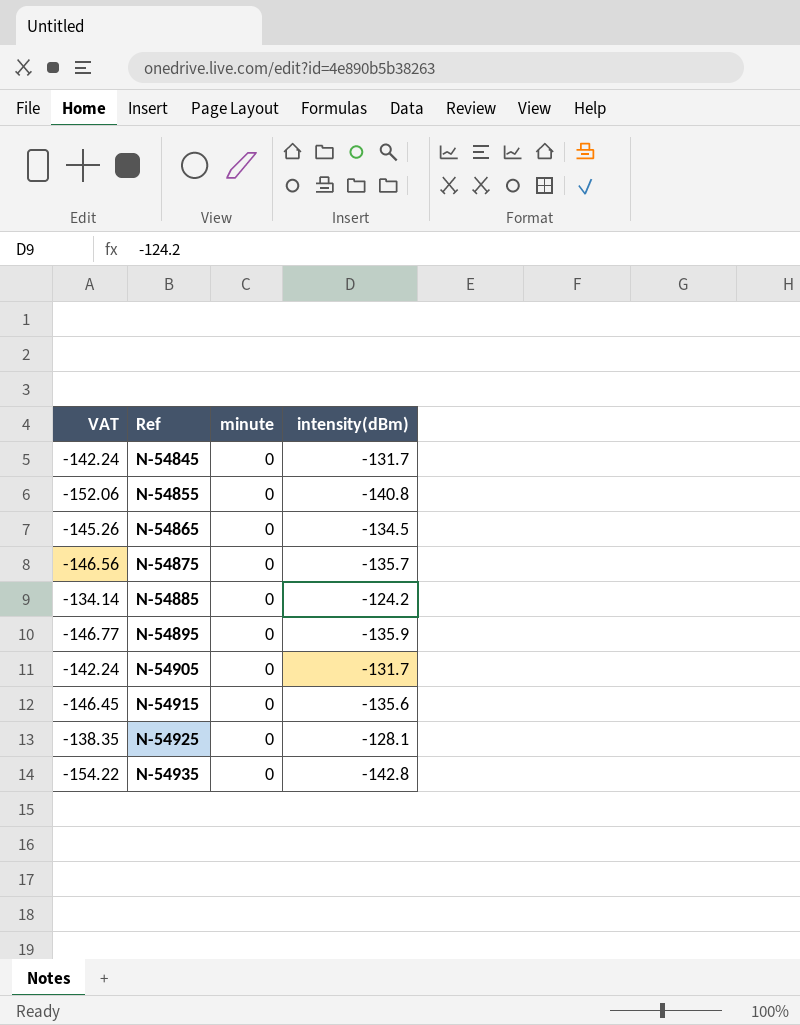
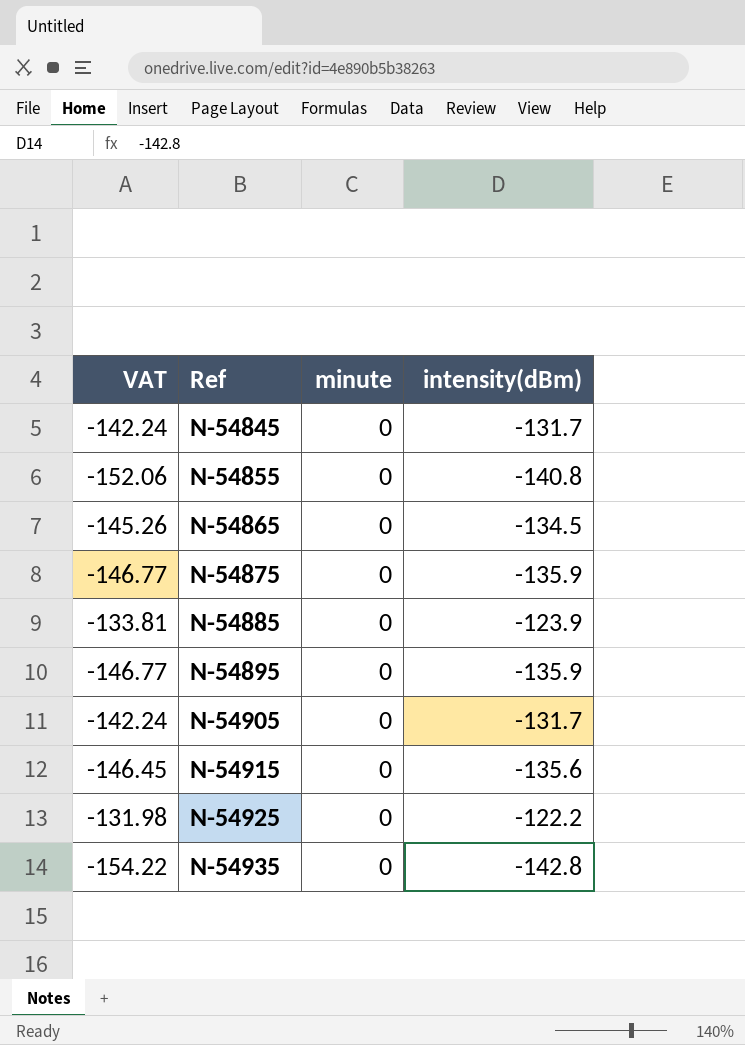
N-54875 | VAT: -146.56 -> -146.77
N-54875 | intensity(dBm): -135.7 -> -135.9
N-54885 | VAT: -134.14 -> -133.81
N-54885 | intensity(dBm): -124.2 -> -123.9
N-54925 | VAT: -138.35 -> -131.98
N-54925 | intensity(dBm): -128.1 -> -122.2

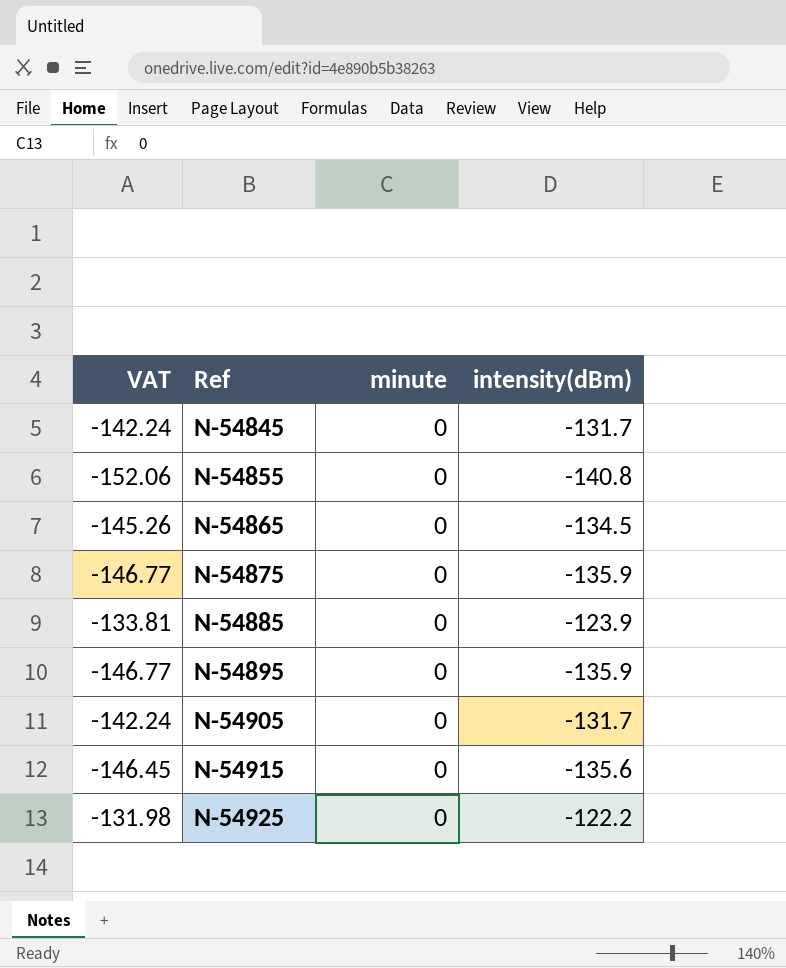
row N-54935: -154.22 | 0 | -142.8 -> none

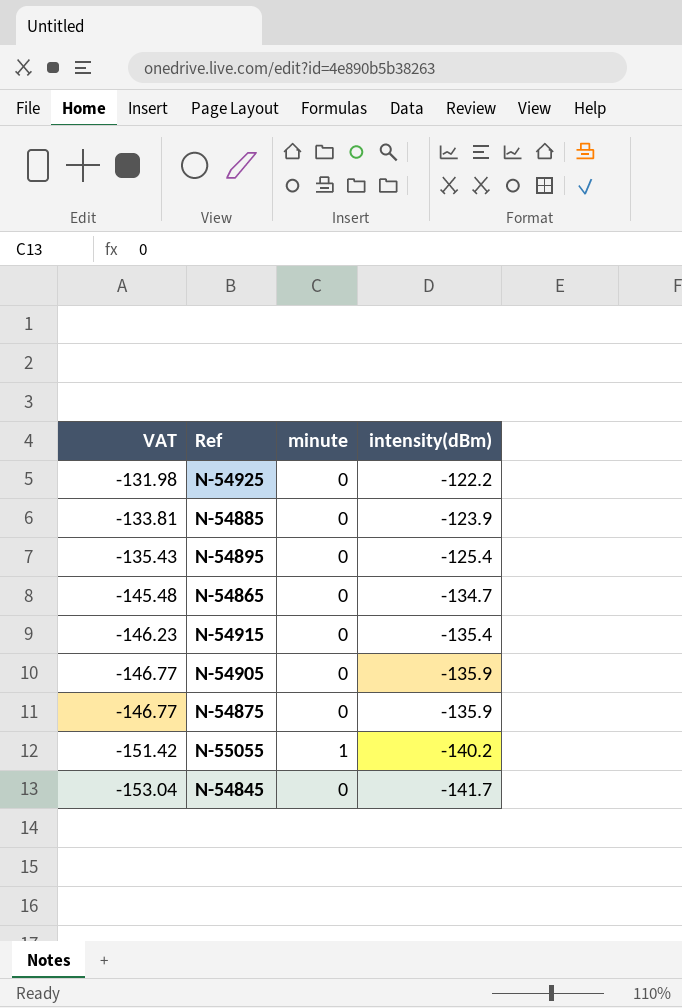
row order: Ref ascending -> VAT descending
row N-54855: -152.06 | 0 | -140.8 -> none
N-54895 | VAT: -146.77 -> -135.43
N-54895 | intensity(dBm): -135.9 -> -125.4
N-54865 | VAT: -145.26 -> -145.48
N-54865 | intensity(dBm): -134.5 -> -134.7
N-54915 | VAT: -146.45 -> -146.23
N-54915 | intensity(dBm): -135.6 -> -135.4
N-54905 | VAT: -142.24 -> -146.77
N-54905 | intensity(dBm): -131.7 -> -135.9
row N-55055: none -> -151.42 | 1 | -140.2
N-54845 | VAT: -142.24 -> -153.04
N-54845 | intensity(dBm): -131.7 -> -141.7

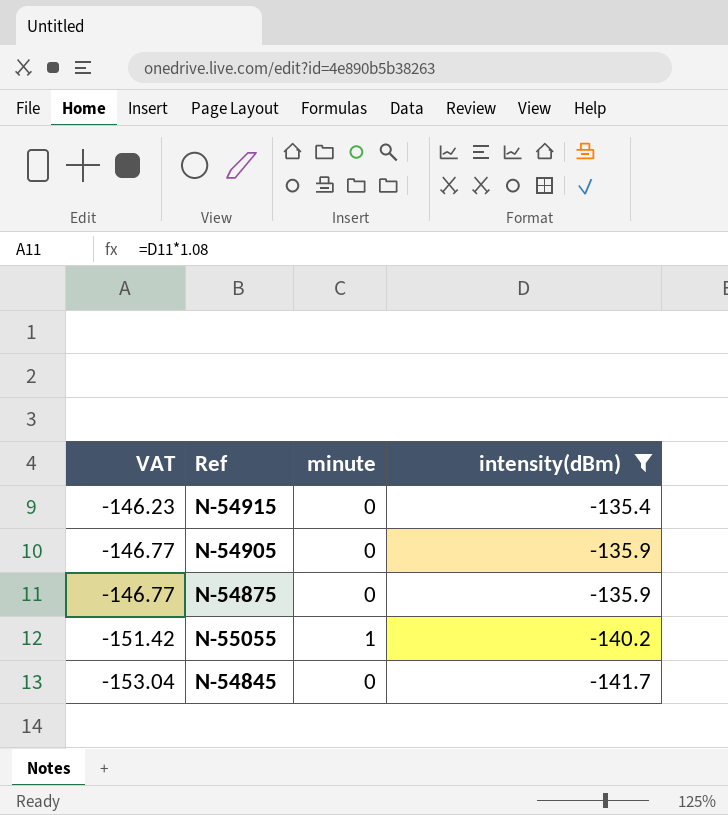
filter: none -> intensity(dBm) <= -135.4

